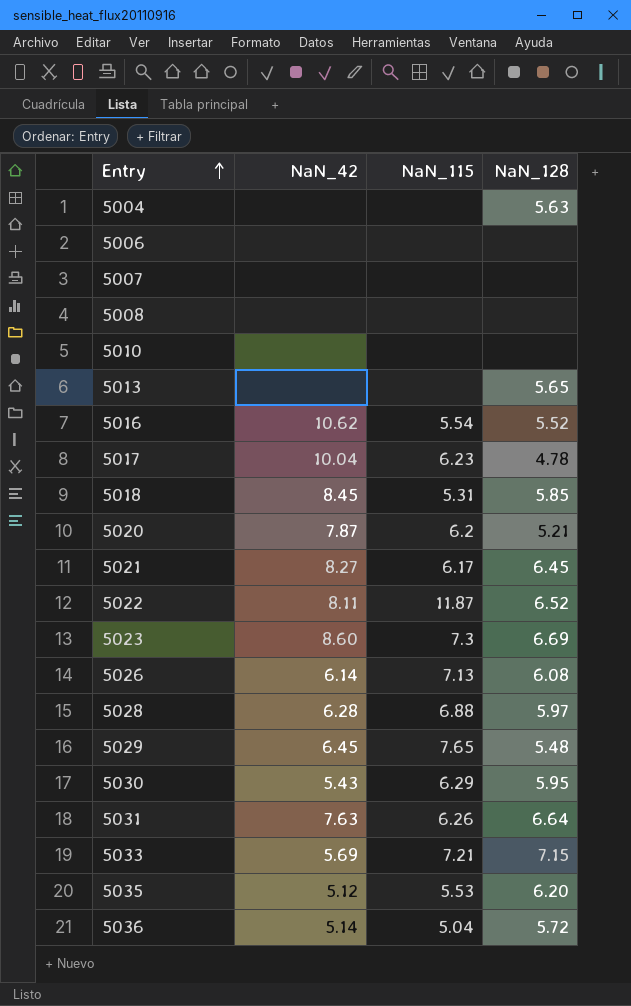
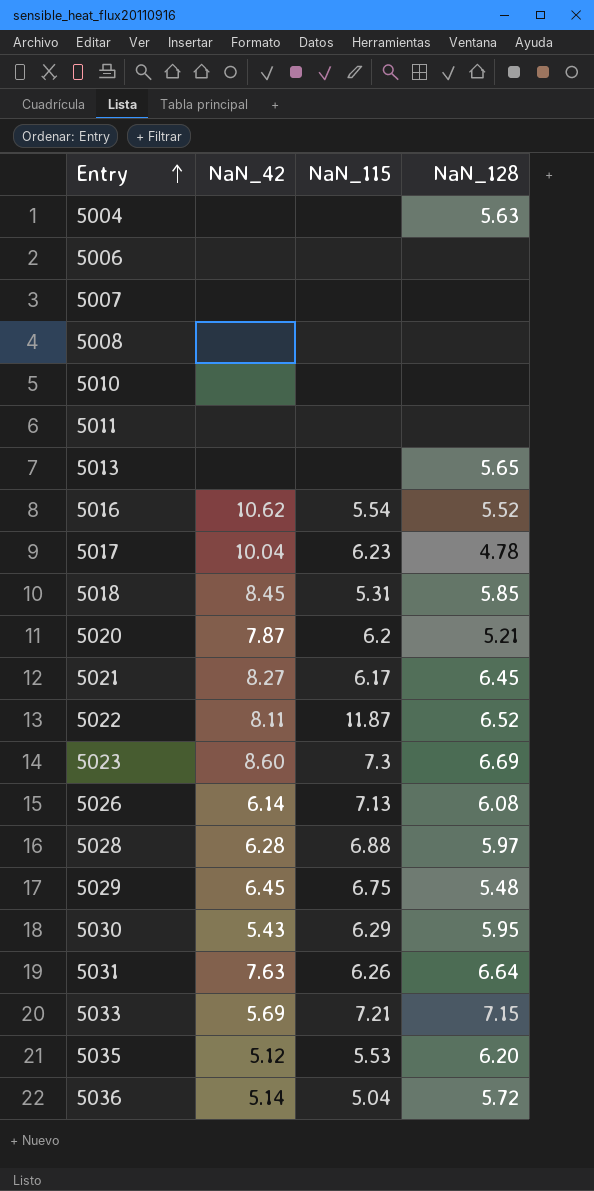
row 5011: none -> none | none | none
5029 | NaN_115: 7.65 -> 6.75

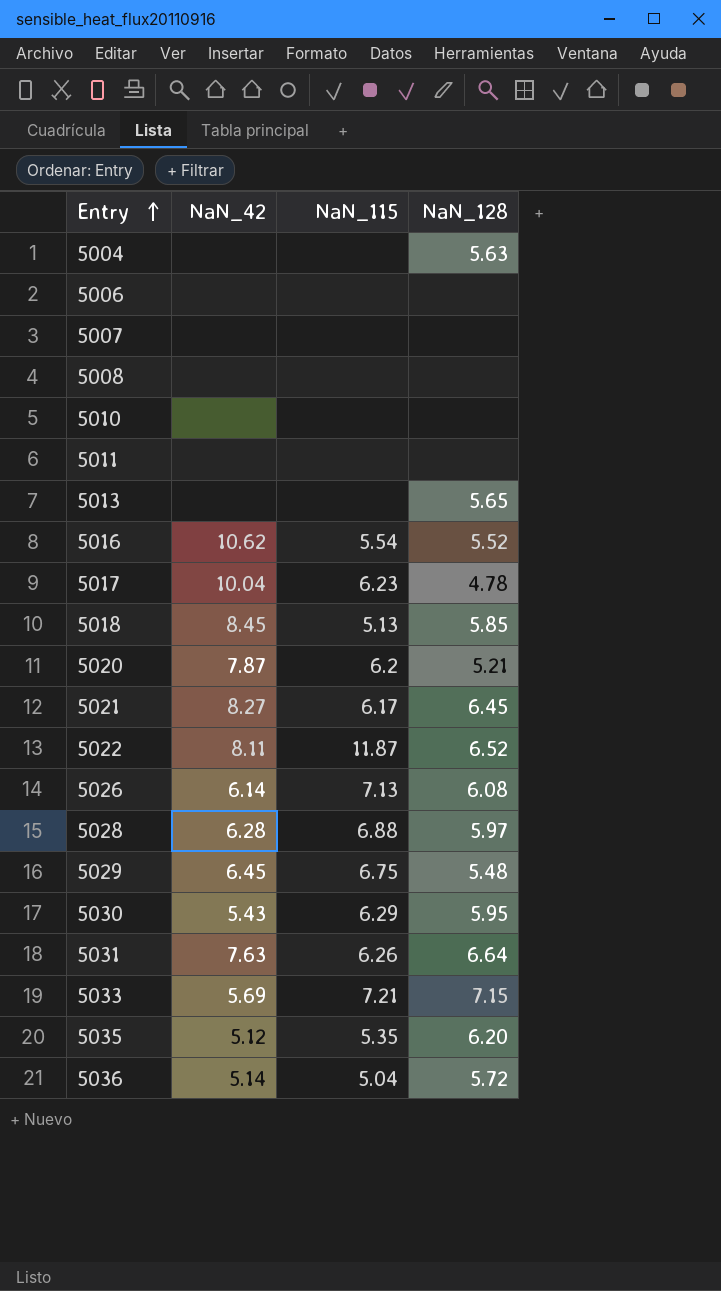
row 5023: 8.60 | 7.3 | 6.69 -> none
5018 | NaN_115: 5.31 -> 5.13
5035 | NaN_115: 5.53 -> 5.35

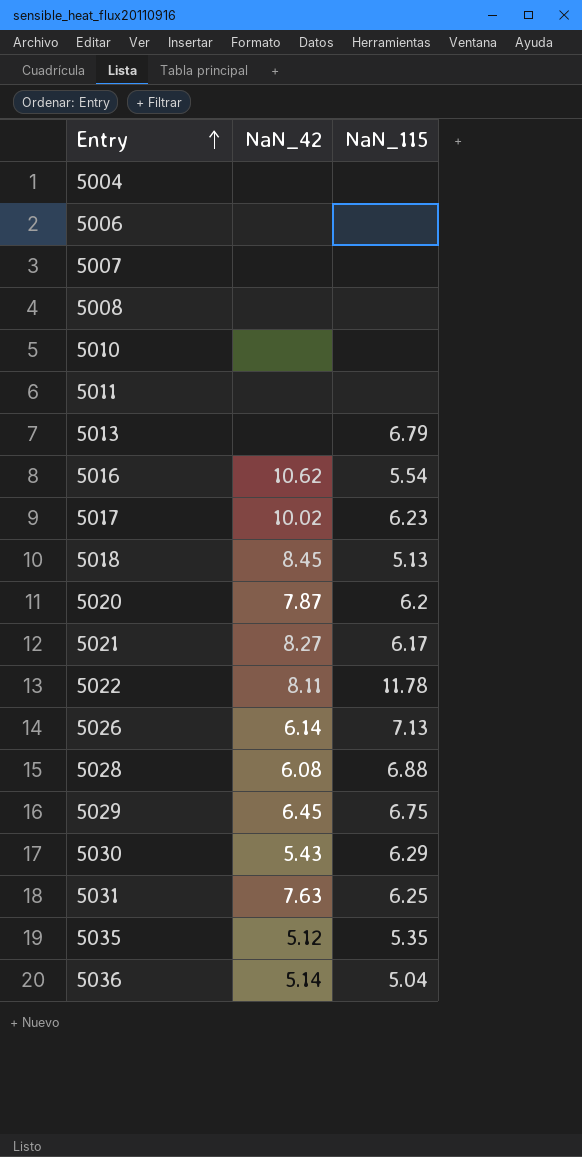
column NaN_128 | position: 4 -> none
row 5033: 5.69 | 7.21 | 7.15 -> none
5013 | NaN_115: none -> 6.79
5017 | NaN_42: 10.04 -> 10.02
5022 | NaN_115: 11.87 -> 11.78
5028 | NaN_42: 6.28 -> 6.08
5031 | NaN_115: 6.26 -> 6.25

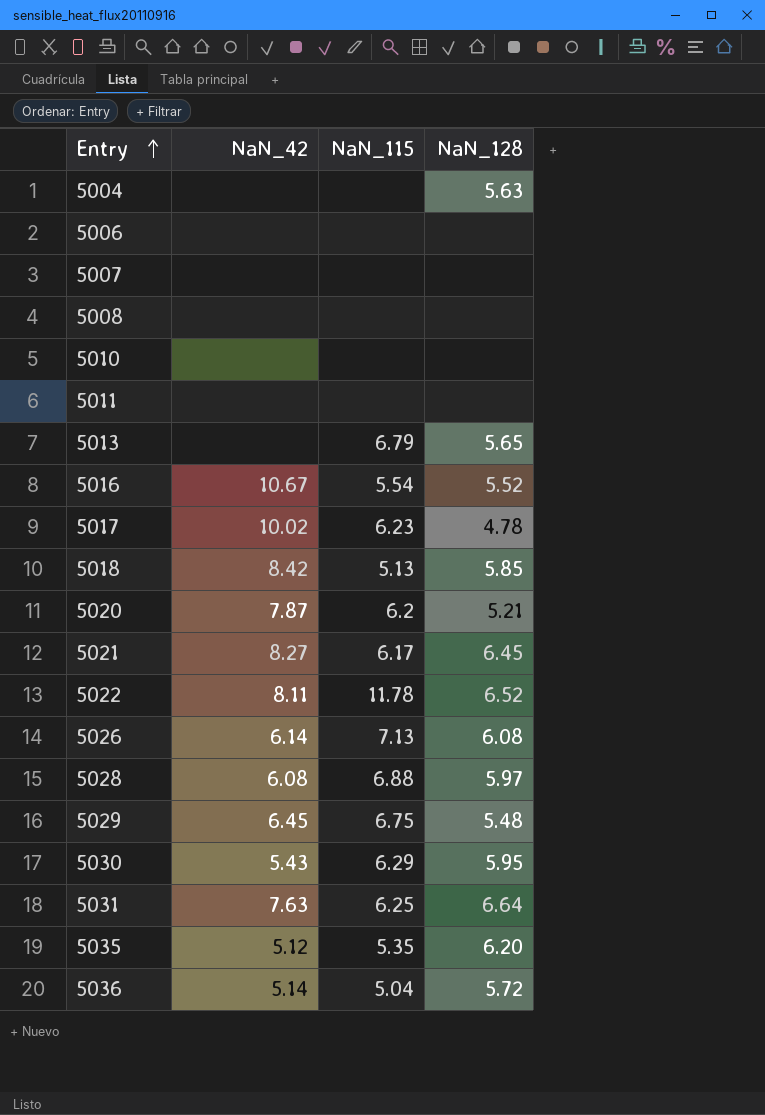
column NaN_128 | position: none -> 4
5016 | NaN_42: 10.62 -> 10.67
5018 | NaN_42: 8.45 -> 8.42

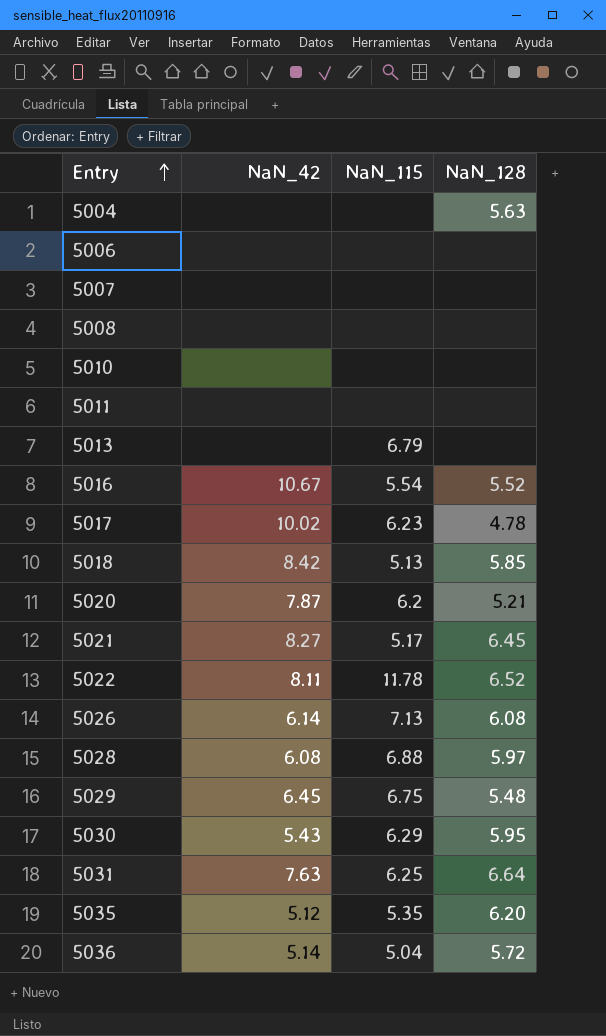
5013 | NaN_128: 5.65 -> none
5021 | NaN_115: 6.17 -> 5.17

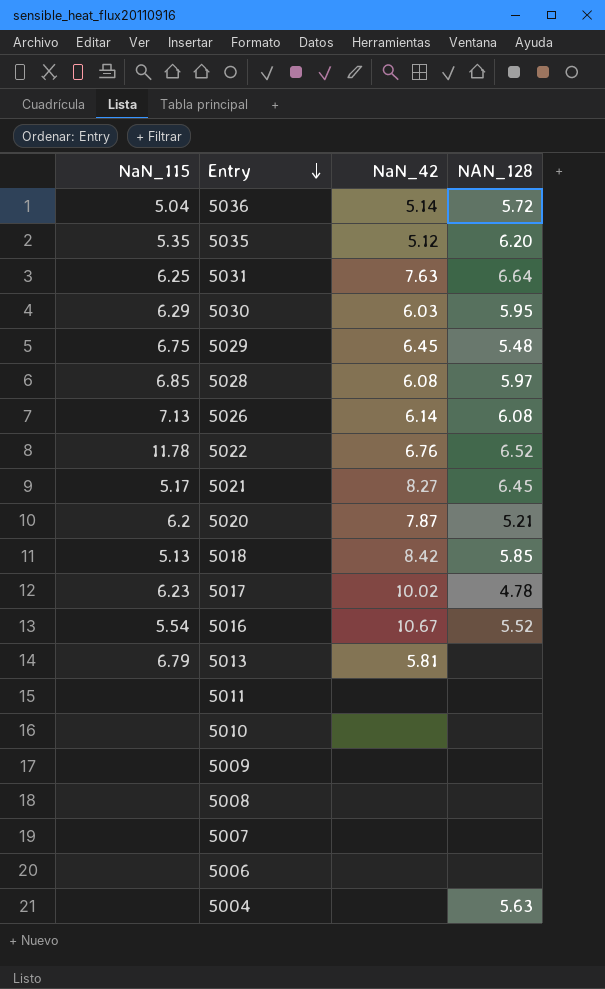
row order: Entry ascending -> Entry descending
column NaN_115 | position: 3 -> 1
column name: NaN_128 -> NAN_128
5030 | NaN_42: 5.43 -> 6.03
5028 | NaN_115: 6.88 -> 6.85
5022 | NaN_42: 8.11 -> 6.76
5013 | NaN_42: none -> 5.81
row 5009: none -> none | none | none

